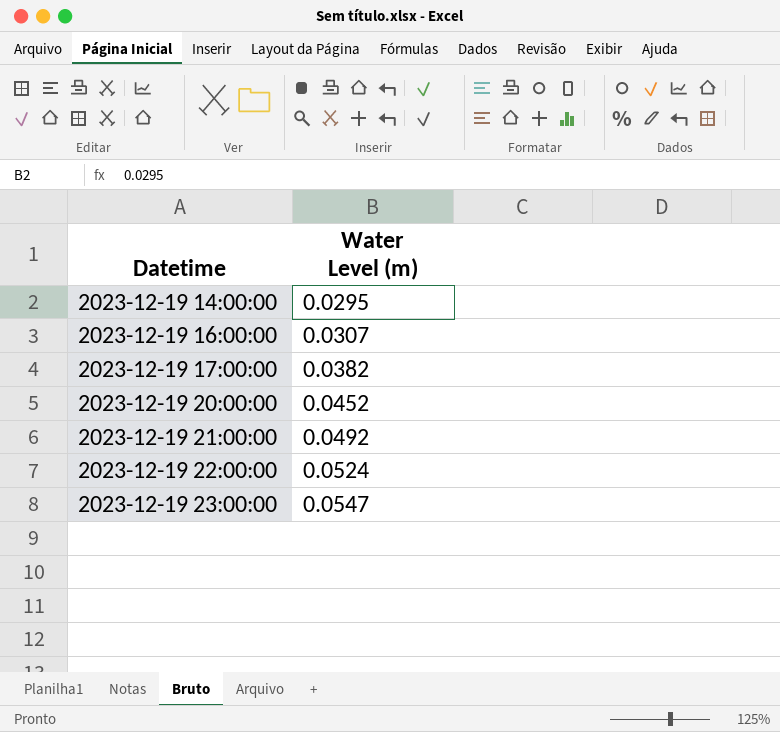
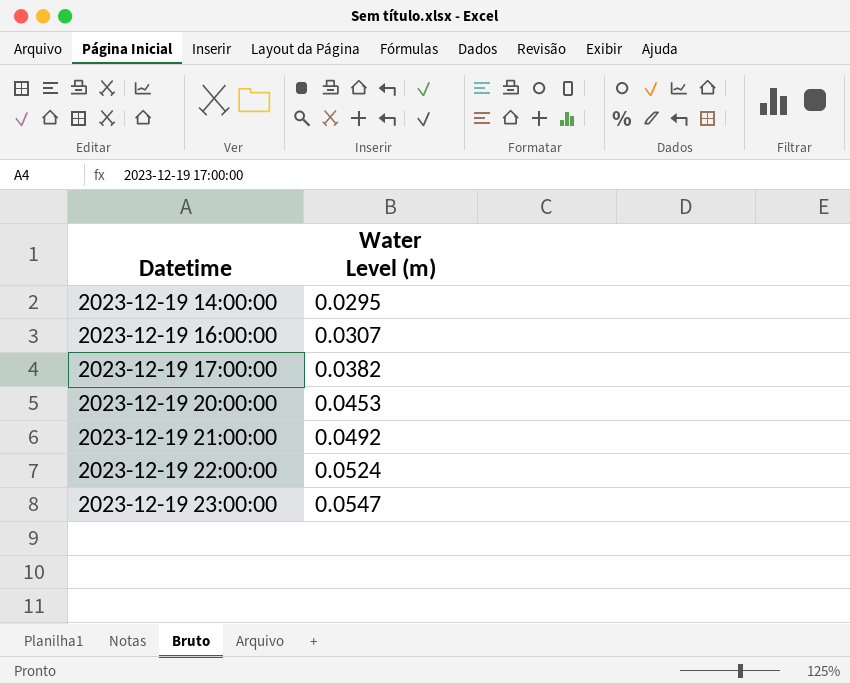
2023-12-19 20:00:00 | Water Level (m): 0.0452 -> 0.0453

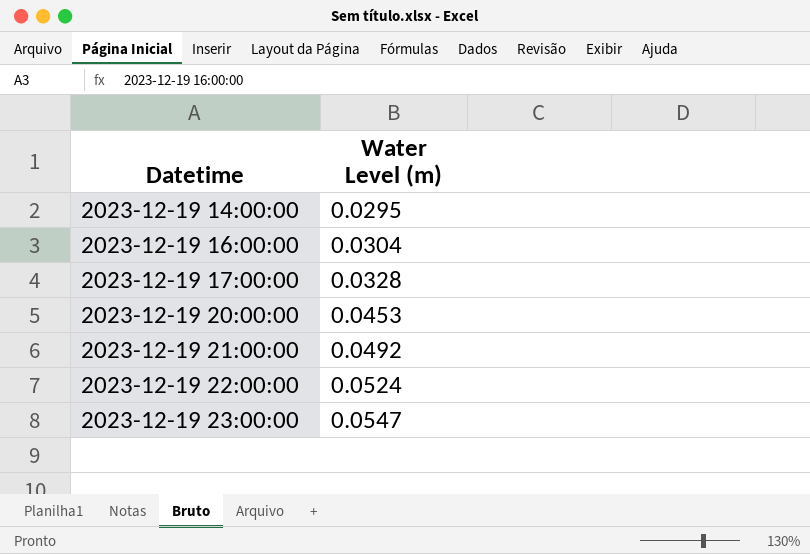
2023-12-19 16:00:00 | Water Level (m): 0.0307 -> 0.0304
2023-12-19 17:00:00 | Water Level (m): 0.0382 -> 0.0328

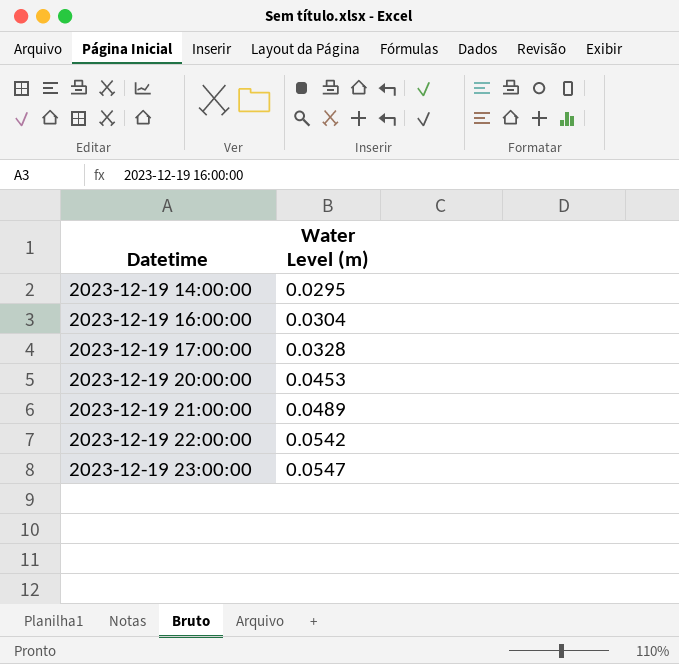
2023-12-19 21:00:00 | Water Level (m): 0.0492 -> 0.0489
2023-12-19 22:00:00 | Water Level (m): 0.0524 -> 0.0542

